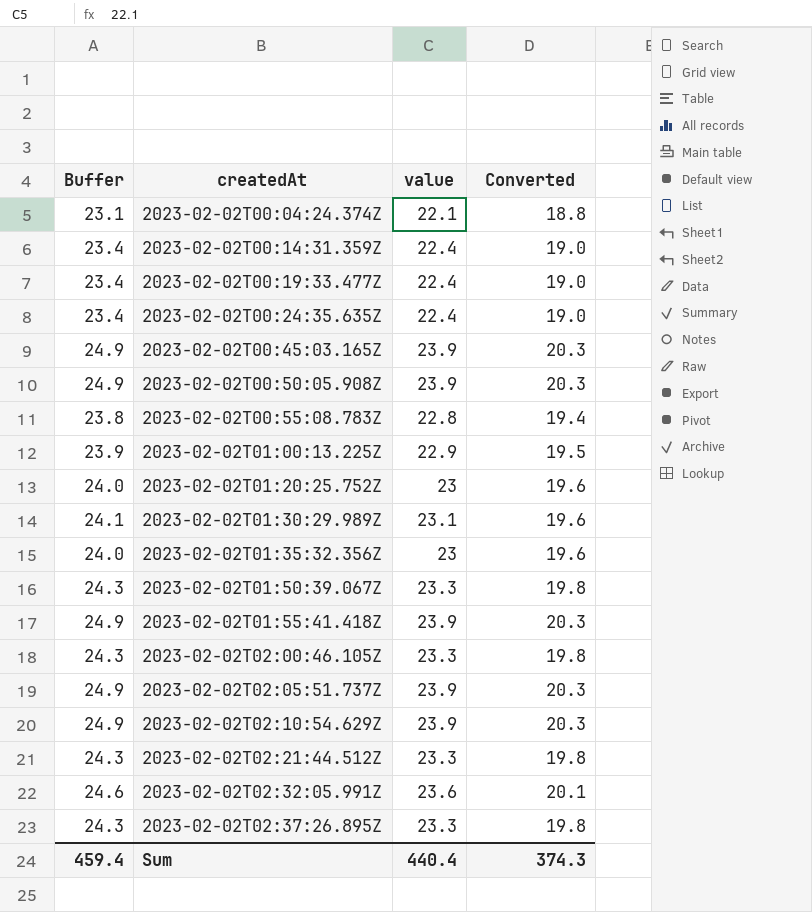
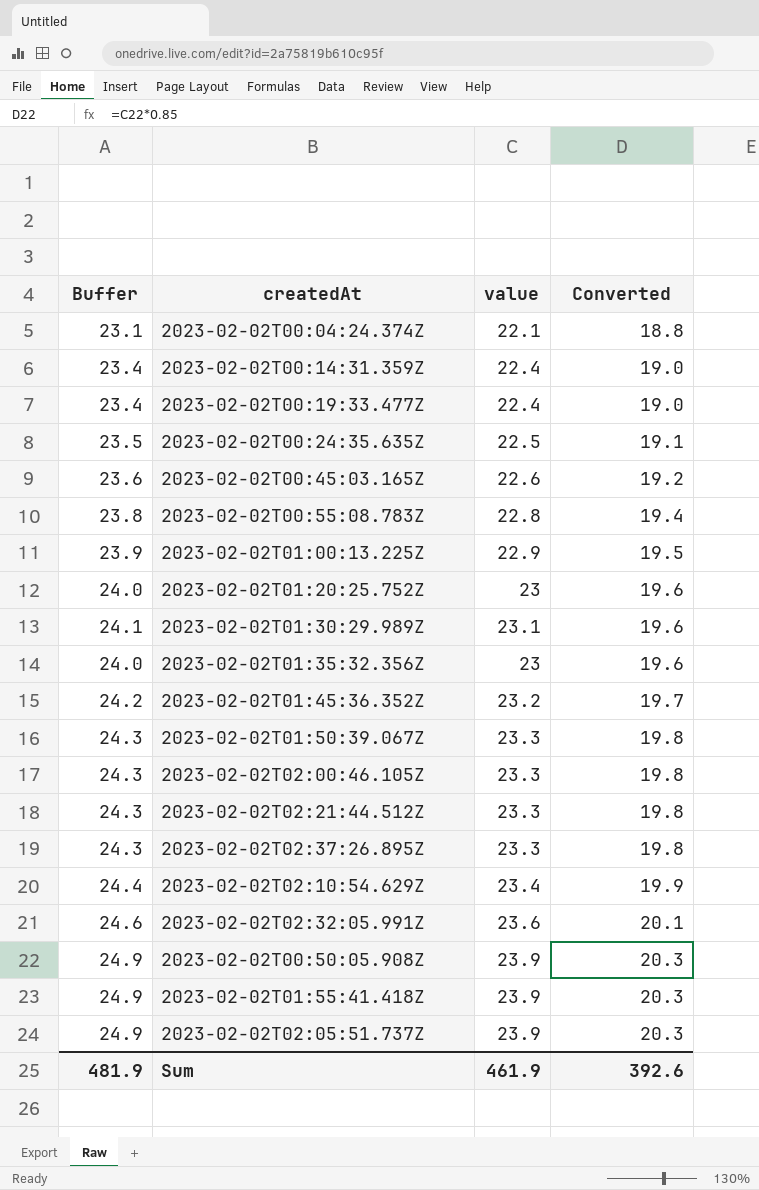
row order: createdAt ascending -> Converted ascending
2023-02-02T00:24:35.635Z | Buffer: 23.4 -> 23.5
2023-02-02T00:24:35.635Z | value: 22.4 -> 22.5
2023-02-02T00:24:35.635Z | Converted: 19.0 -> 19.1
2023-02-02T00:45:03.165Z | Buffer: 24.9 -> 23.6
2023-02-02T00:45:03.165Z | value: 23.9 -> 22.6
2023-02-02T00:45:03.165Z | Converted: 20.3 -> 19.2
row 2023-02-02T01:45:36.352Z: none -> 24.2 | 23.2 | 19.7
2023-02-02T02:10:54.629Z | Buffer: 24.9 -> 24.4
2023-02-02T02:10:54.629Z | value: 23.9 -> 23.4
2023-02-02T02:10:54.629Z | Converted: 20.3 -> 19.9
Sum | Buffer: 459.4 -> 481.9
Sum | value: 440.4 -> 461.9
Sum | Converted: 374.3 -> 392.6

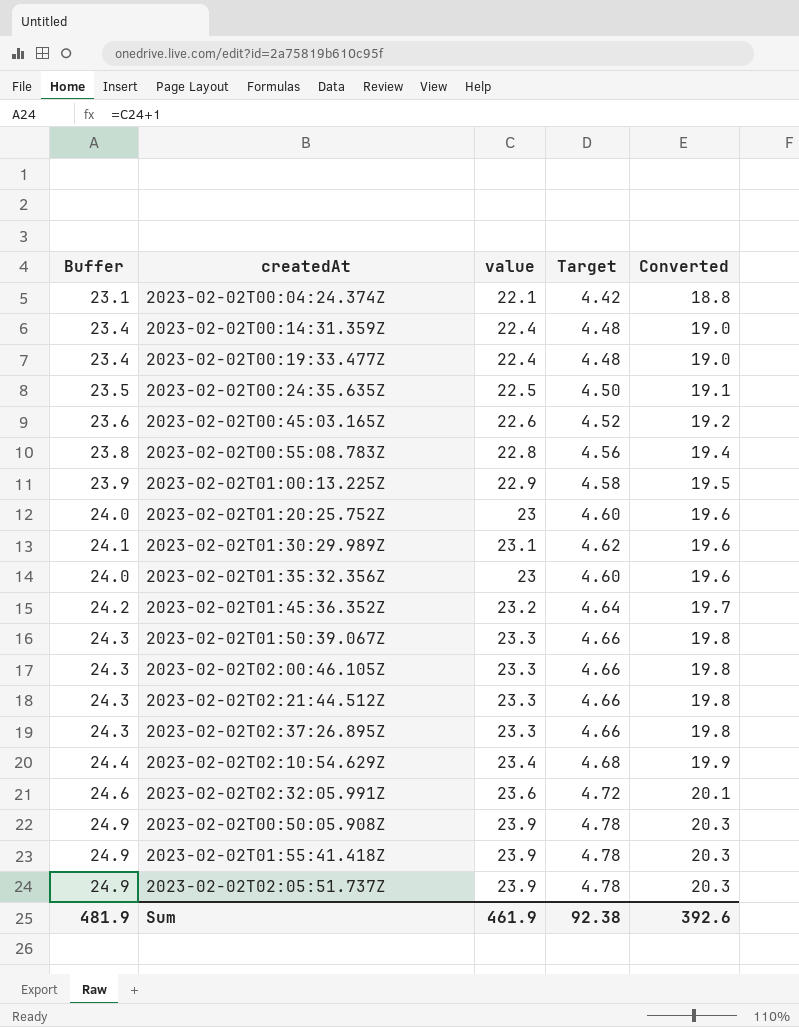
column Target | formula: none -> [value] * 0.2

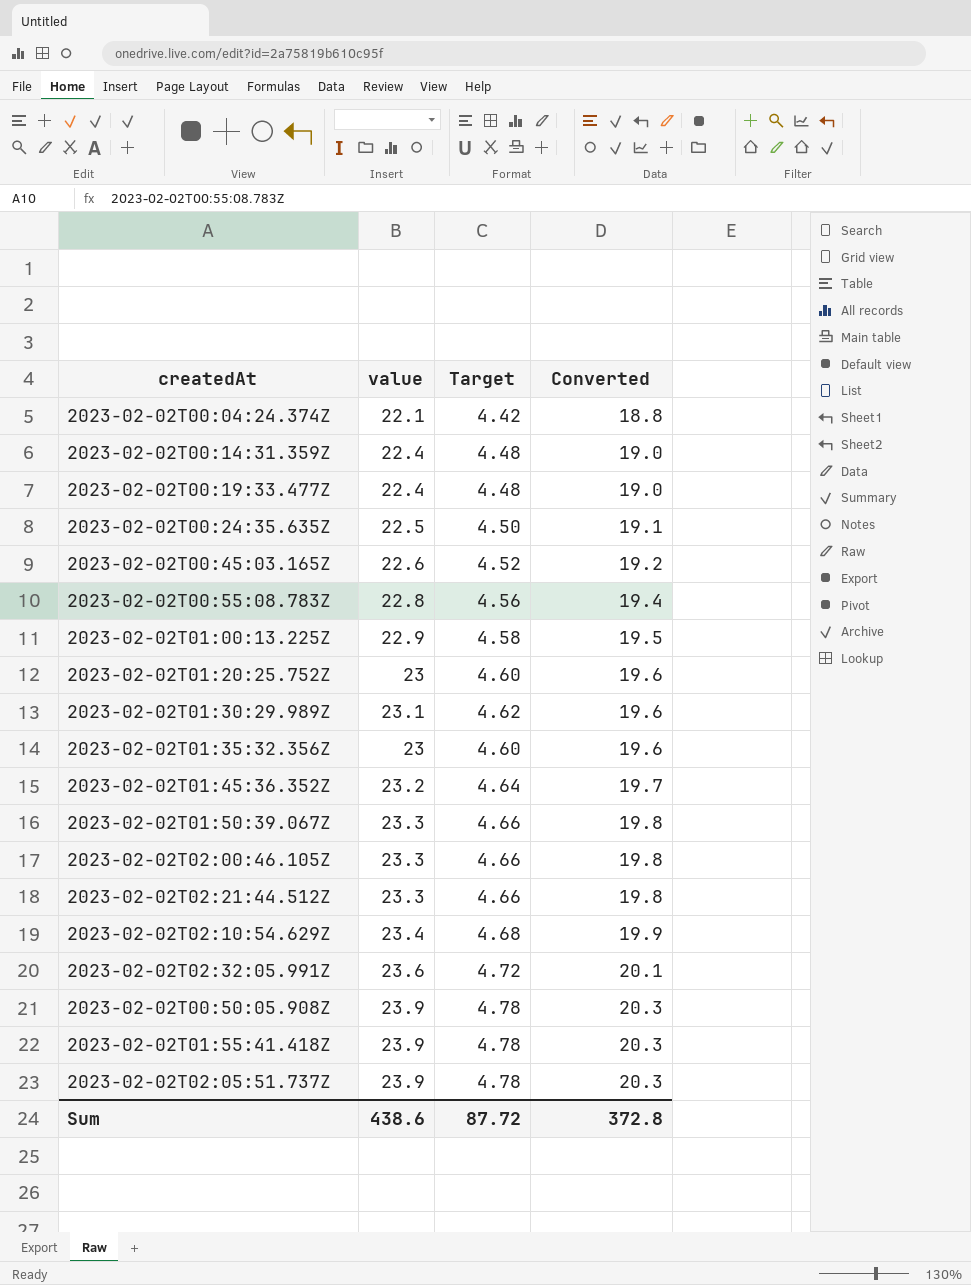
column Buffer | formula: [value] + 1 -> none
row 2023-02-02T02:37:26.895Z: 24.3 | 23.3 | 4.66 | 19.8 -> none
Sum | value: 461.9 -> 438.6
Sum | Target: 92.38 -> 87.72
Sum | Converted: 392.6 -> 372.8

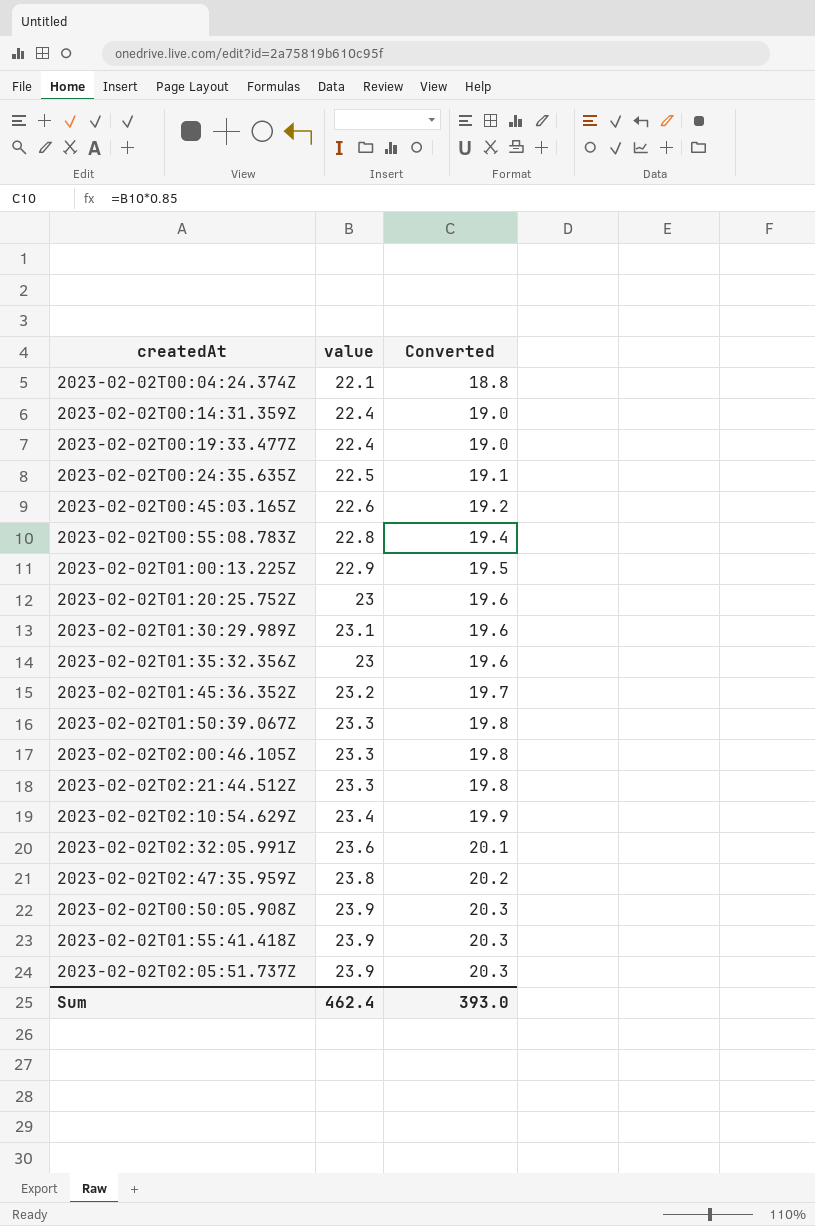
column Target | formula: [value] * 0.2 -> none
row 2023-02-02T02:47:35.959Z: none -> 23.8 | 20.2
Sum | value: 438.6 -> 462.4
Sum | Converted: 372.8 -> 393.0

